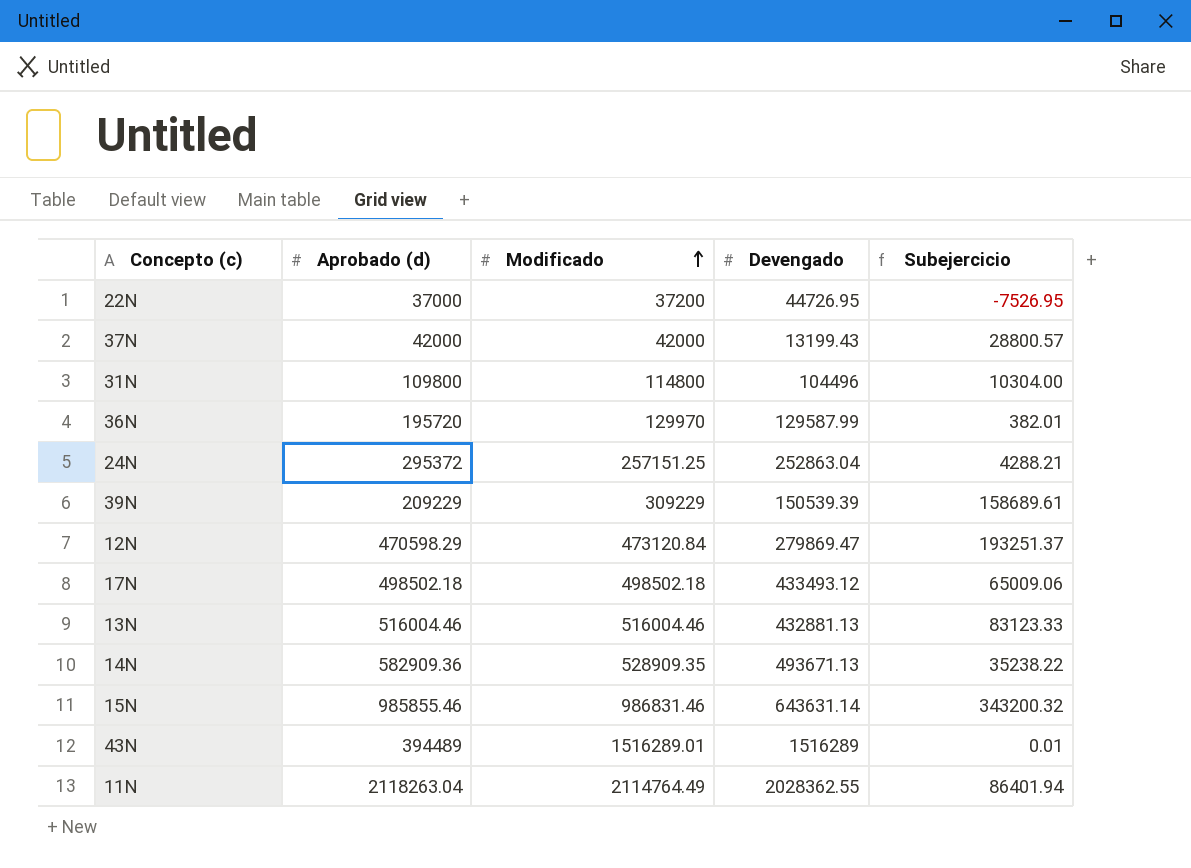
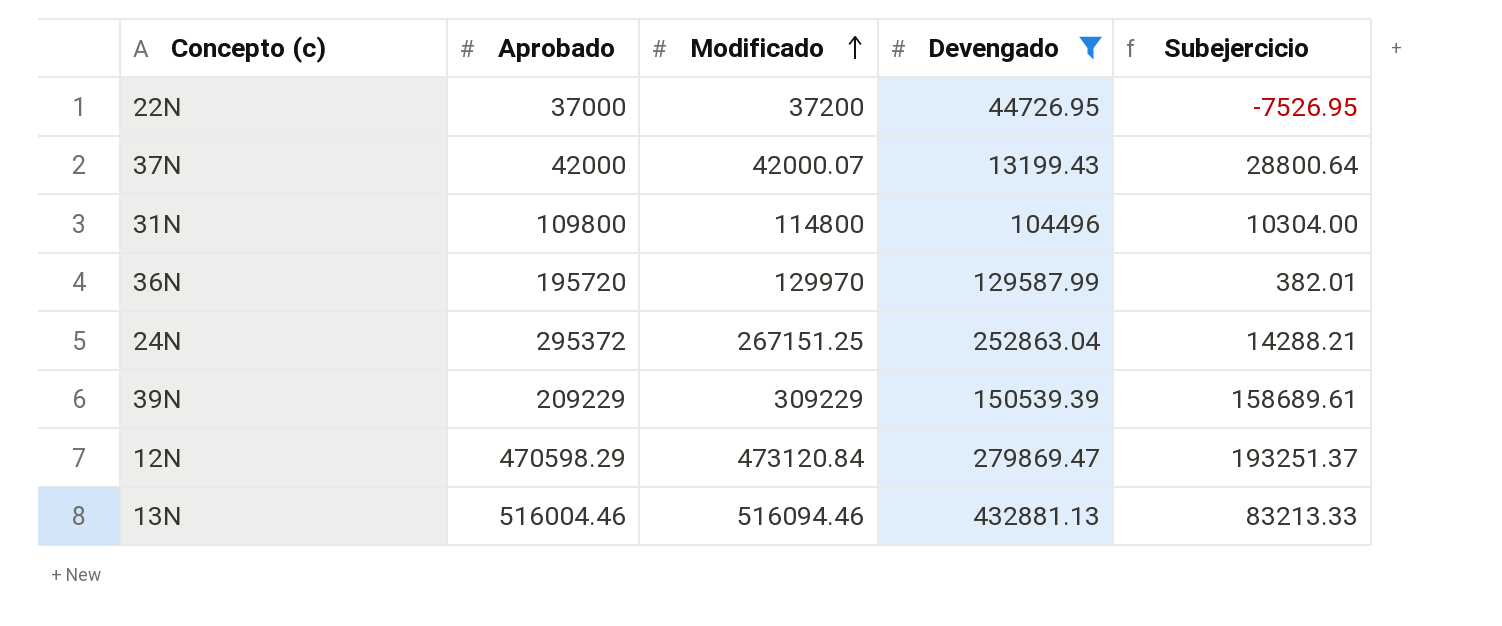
filter: none -> Devengado <= 432881.13
column name: Aprobado (d) -> Aprobado
37N | Modificado: 42000 -> 42000.07
37N | Subejercicio: 28800.57 -> 28800.64
24N | Modificado: 257151.25 -> 267151.25
24N | Subejercicio: 4288.21 -> 14288.21
13N | Modificado: 516004.46 -> 516094.46
13N | Subejercicio: 83123.33 -> 83213.33

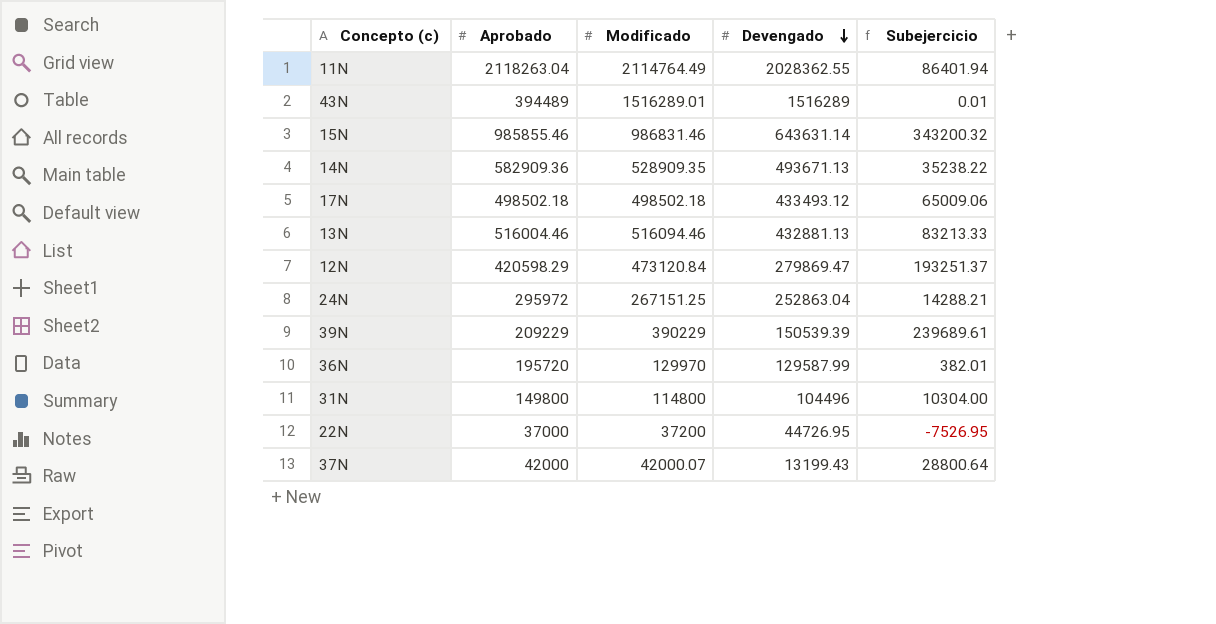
filter: Devengado <= 432881.13 -> none
row order: Modificado ascending -> Devengado descending
12N | Aprobado: 470598.29 -> 420598.29
24N | Aprobado: 295372 -> 295972
39N | Modificado: 309229 -> 390229
39N | Subejercicio: 158689.61 -> 239689.61
31N | Aprobado: 109800 -> 149800

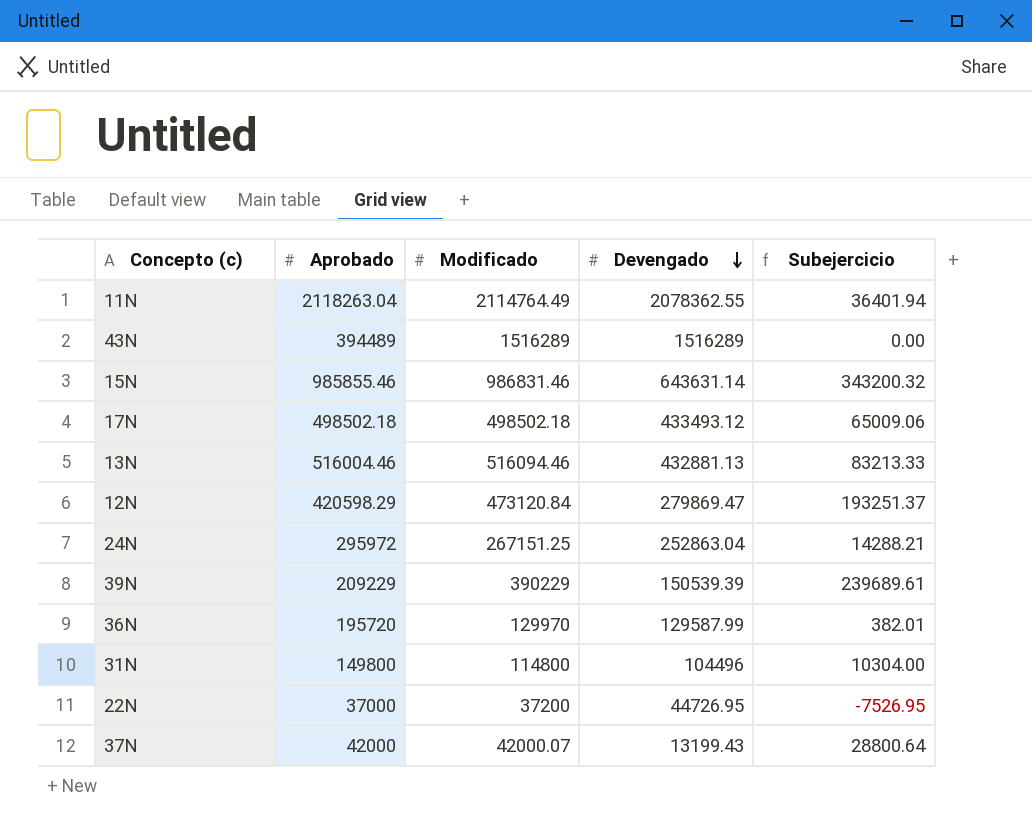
row 14N: 582909.36 | 528909.35 | 493671.13 | 35238.22 -> none
11N | Devengado: 2028362.55 -> 2078362.55
11N | Subejercicio: 86401.94 -> 36401.94
43N | Modificado: 1516289.01 -> 1516289
43N | Subejercicio: 0.01 -> 0.00

